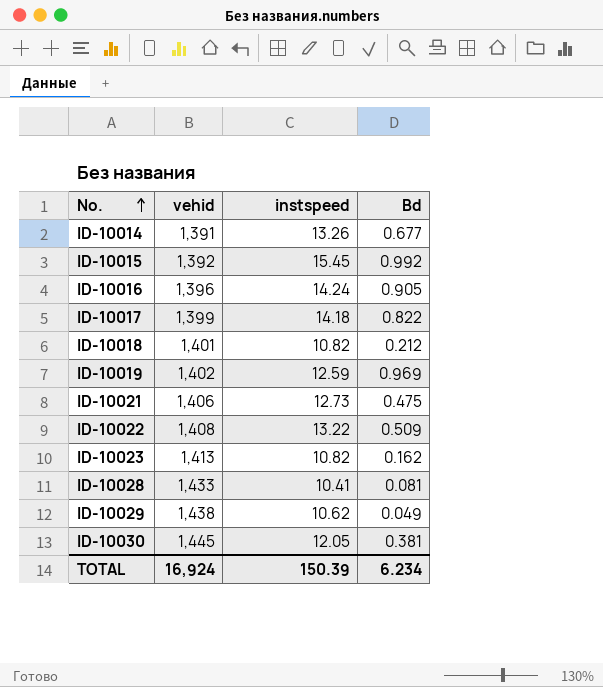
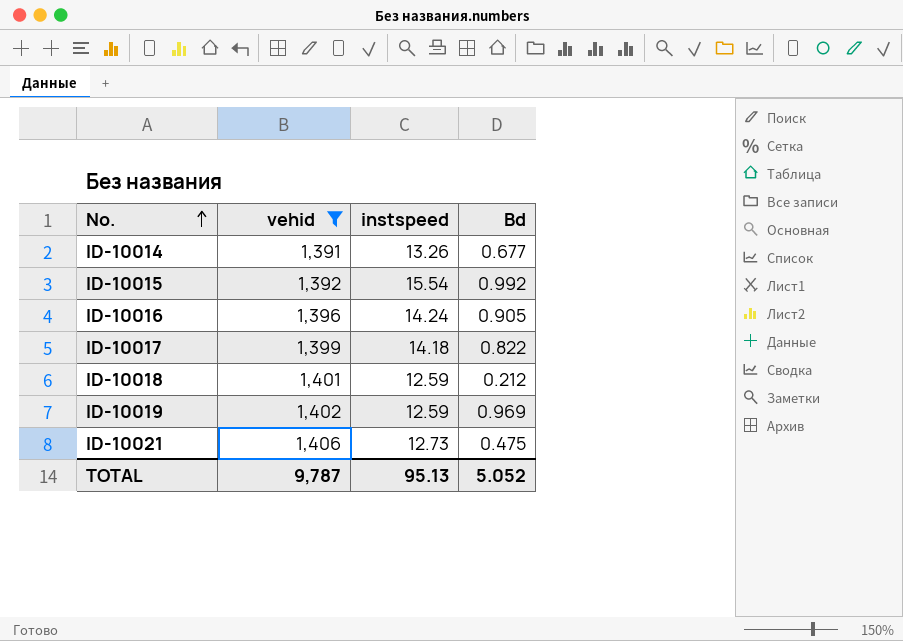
filter: none -> vehid <= 1,406
ID-10015 | instspeed: 15.45 -> 15.54
ID-10018 | instspeed: 10.82 -> 12.59
TOTAL | vehid: 16,924 -> 9,787
TOTAL | instspeed: 150.39 -> 95.13
TOTAL | Bd: 6.234 -> 5.052

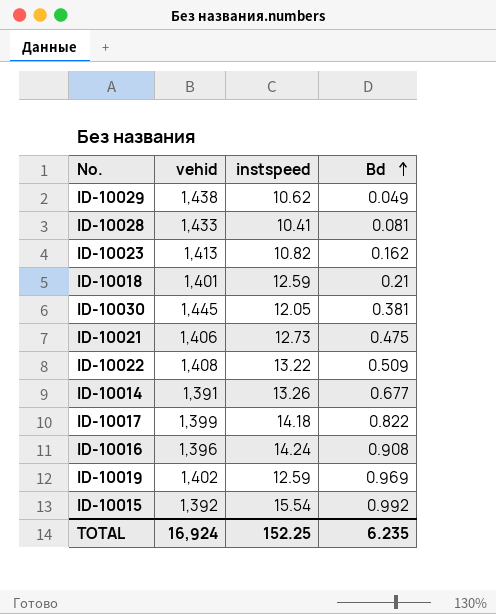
filter: vehid <= 1,406 -> none
row order: No. ascending -> Bd ascending
ID-10018 | Bd: 0.212 -> 0.21
ID-10016 | Bd: 0.905 -> 0.908
TOTAL | vehid: 9,787 -> 16,924
TOTAL | instspeed: 95.13 -> 152.25
TOTAL | Bd: 5.052 -> 6.235

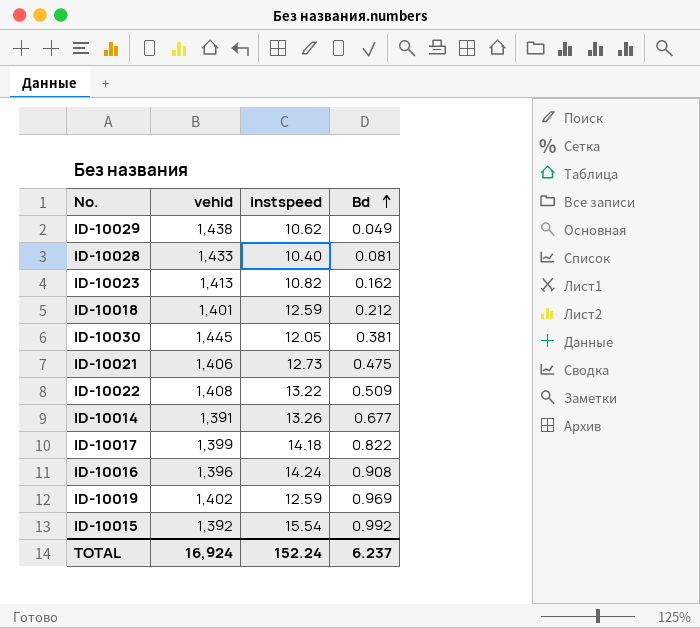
ID-10028 | instspeed: 10.41 -> 10.40
ID-10018 | Bd: 0.21 -> 0.212
TOTAL | instspeed: 152.25 -> 152.24
TOTAL | Bd: 6.235 -> 6.237

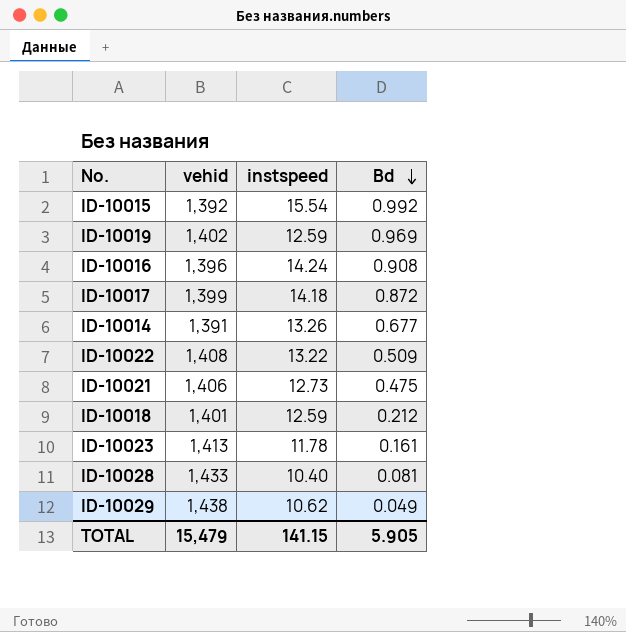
row order: Bd ascending -> Bd descending
row ID-10030: 1,445 | 12.05 | 0.381 -> none
ID-10017 | Bd: 0.822 -> 0.872
ID-10023 | instspeed: 10.82 -> 11.78
ID-10023 | Bd: 0.162 -> 0.161
TOTAL | vehid: 16,924 -> 15,479
TOTAL | instspeed: 152.24 -> 141.15
TOTAL | Bd: 6.237 -> 5.905

